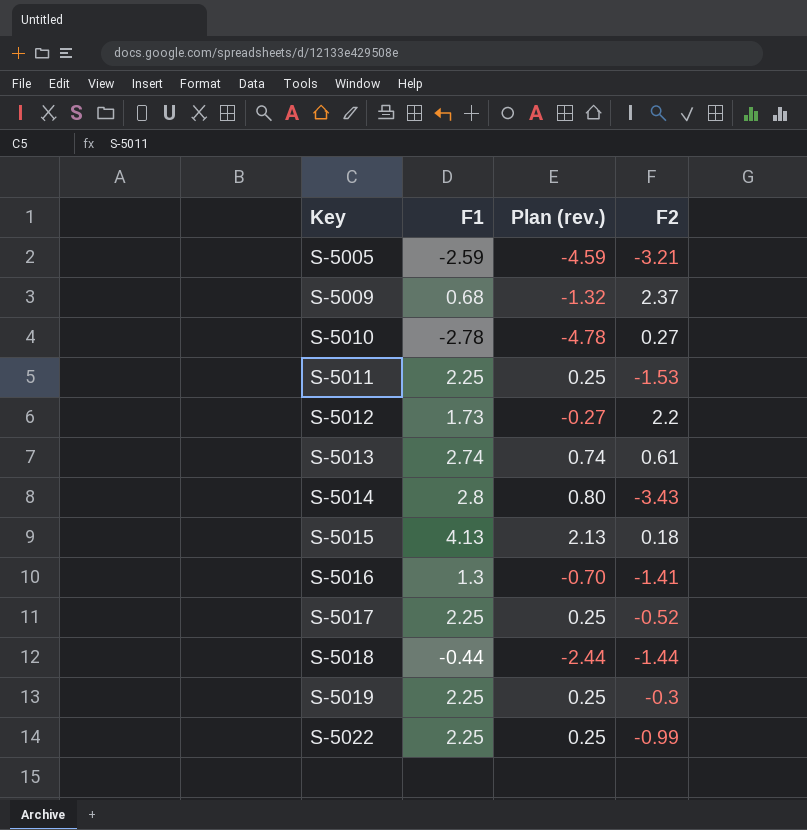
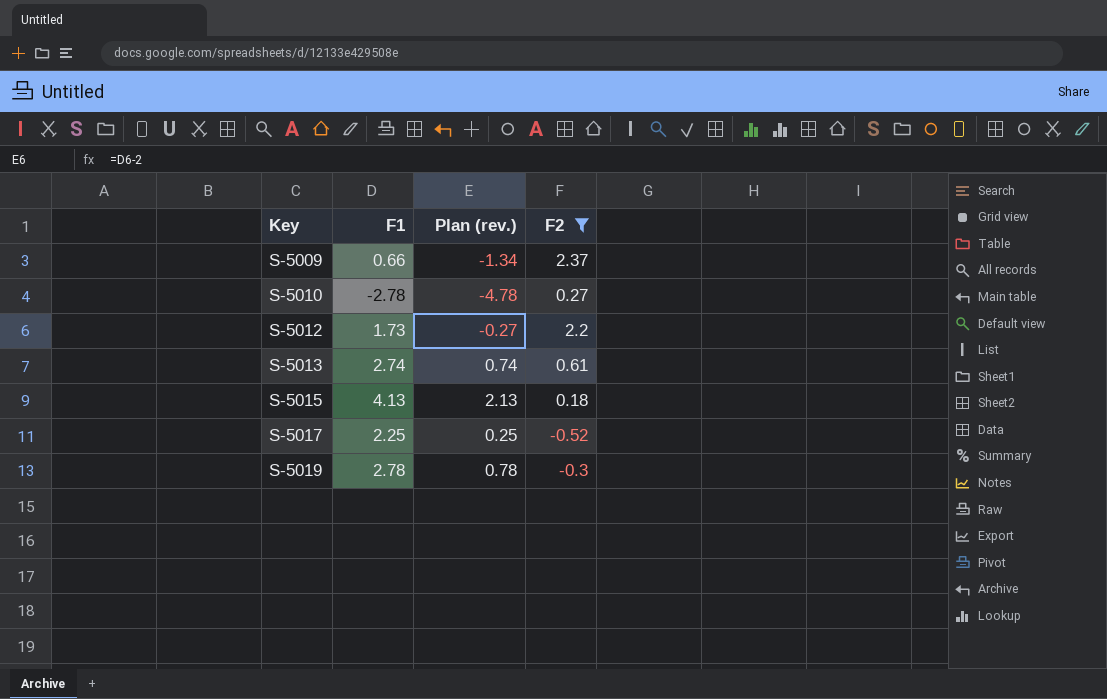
filter: none -> F2 >= -0.52
S-5009 | F1: 0.68 -> 0.66
S-5009 | Plan (rev.): -1.32 -> -1.34
S-5019 | F1: 2.25 -> 2.78
S-5019 | Plan (rev.): 0.25 -> 0.78

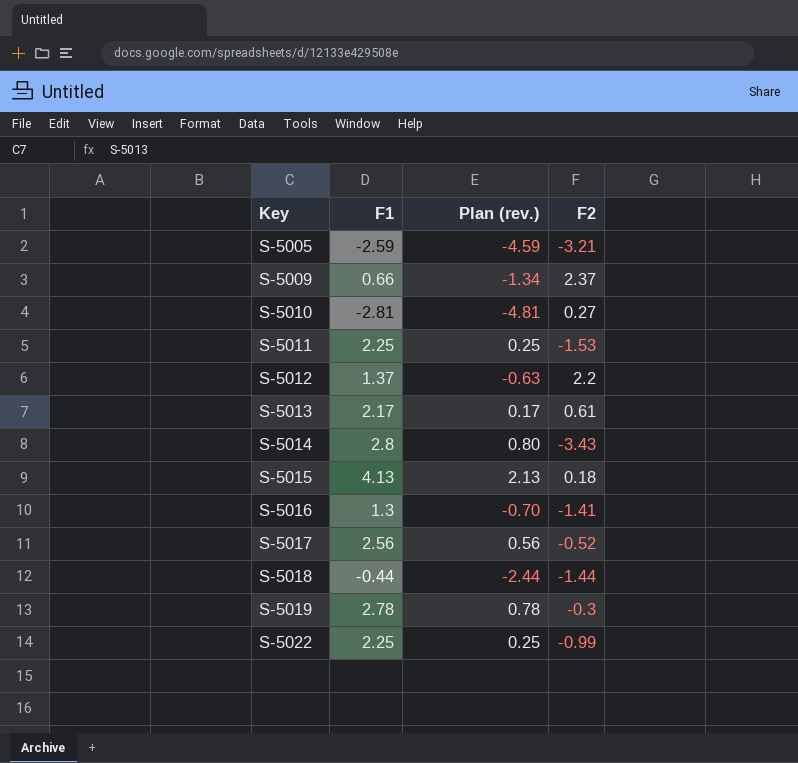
filter: F2 >= -0.52 -> none
S-5010 | F1: -2.78 -> -2.81
S-5010 | Plan (rev.): -4.78 -> -4.81
S-5012 | F1: 1.73 -> 1.37
S-5012 | Plan (rev.): -0.27 -> -0.63
S-5013 | F1: 2.74 -> 2.17
S-5013 | Plan (rev.): 0.74 -> 0.17
S-5017 | F1: 2.25 -> 2.56
S-5017 | Plan (rev.): 0.25 -> 0.56

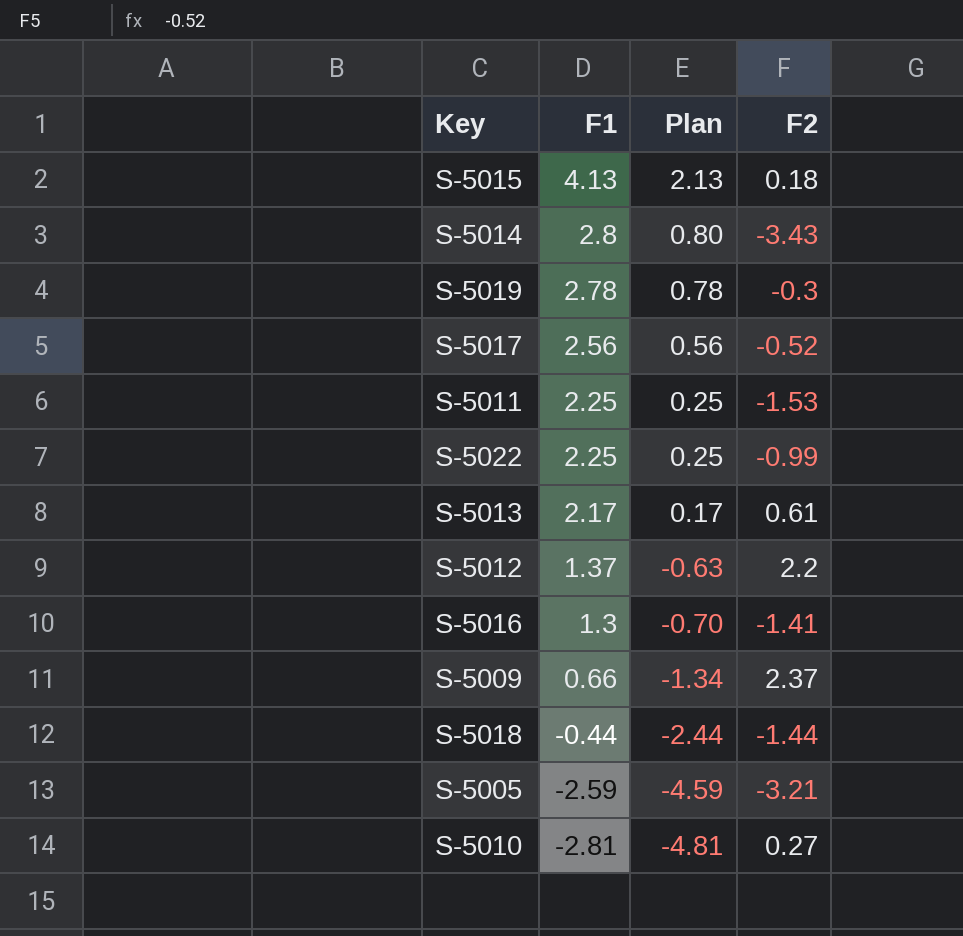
row order: Key ascending -> F1 descending
column name: Plan (rev.) -> Plan

